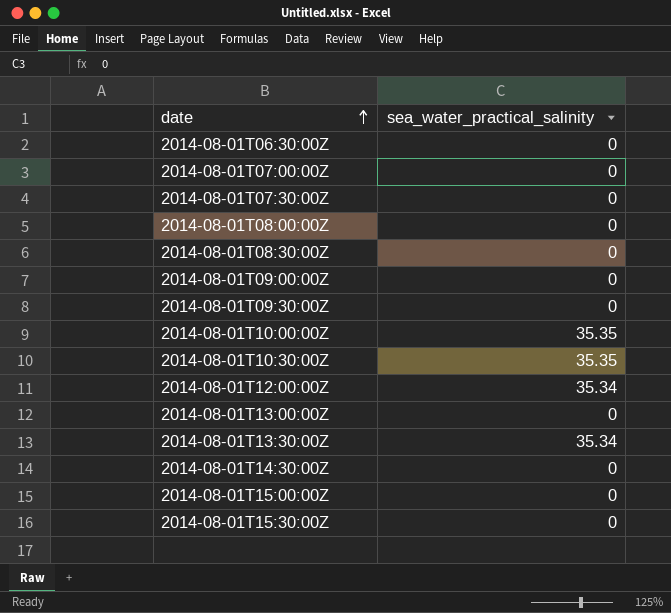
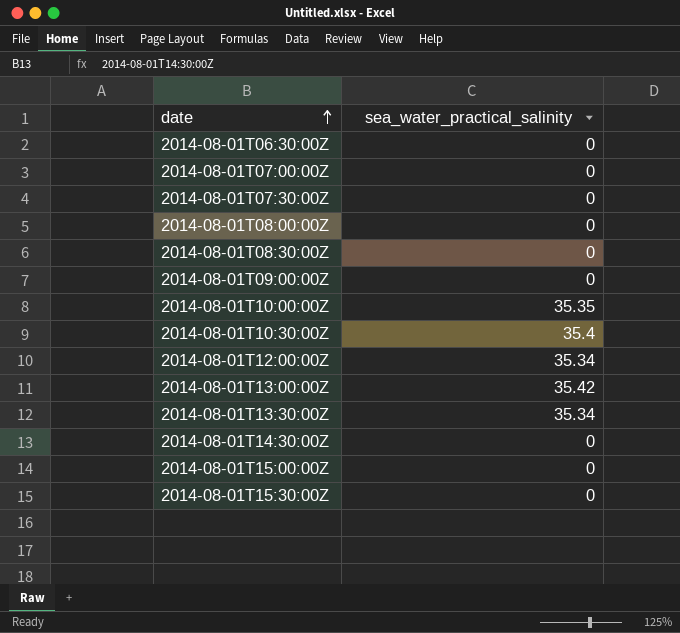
row 2014-08-01T09:30:00Z: 0 -> none
2014-08-01T10:30:00Z | sea_water_practical_salinity: 35.35 -> 35.4
2014-08-01T13:00:00Z | sea_water_practical_salinity: 0 -> 35.42

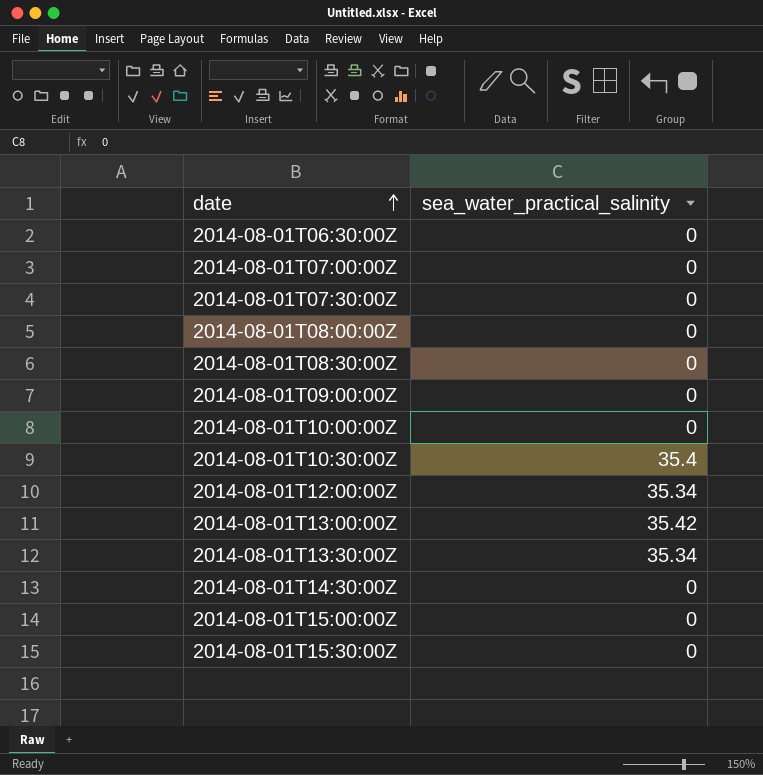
2014-08-01T10:00:00Z | sea_water_practical_salinity: 35.35 -> 0

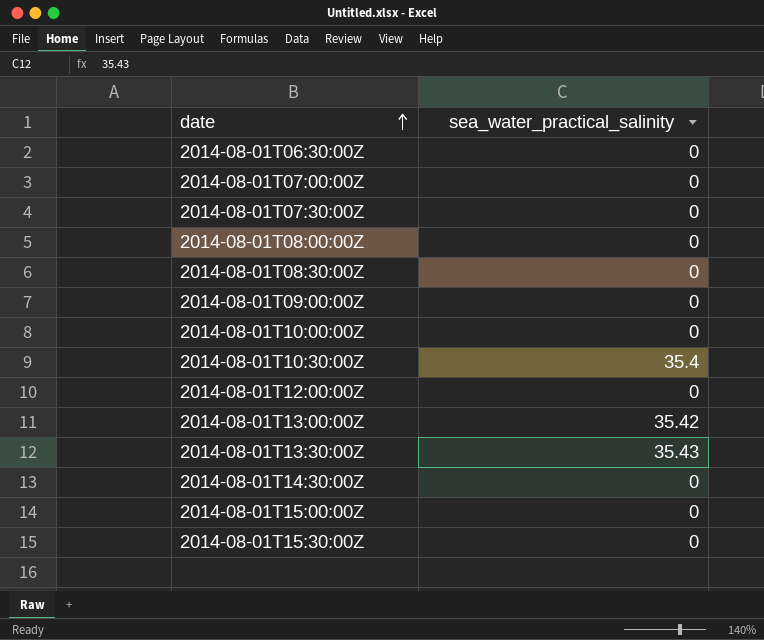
2014-08-01T12:00:00Z | sea_water_practical_salinity: 35.34 -> 0
2014-08-01T13:30:00Z | sea_water_practical_salinity: 35.34 -> 35.43

